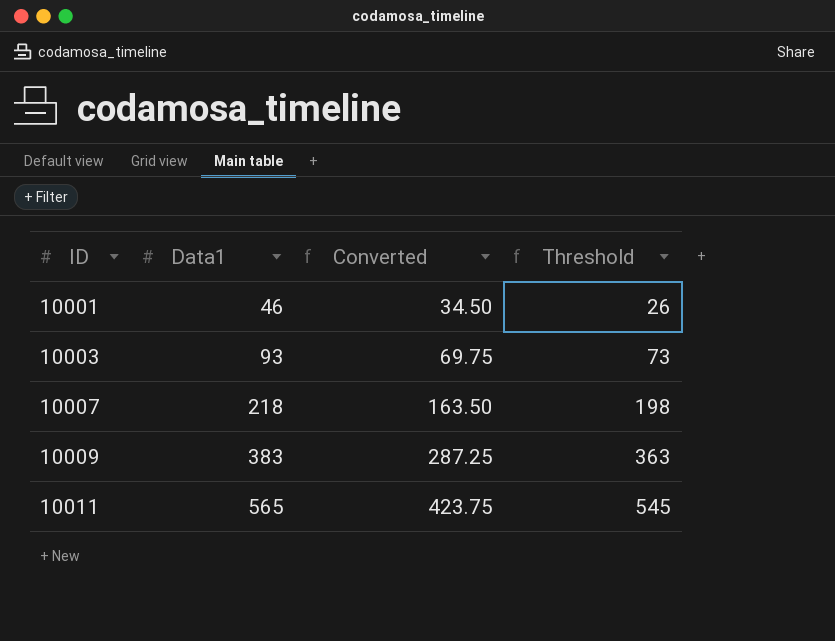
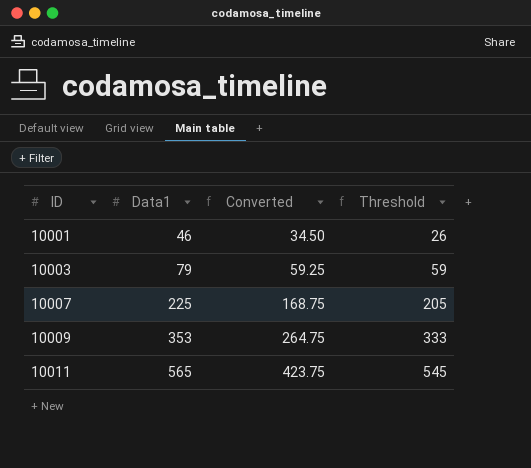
10003 | Data1: 93 -> 79
10003 | Converted: 69.75 -> 59.25
10003 | Threshold: 73 -> 59
10007 | Data1: 218 -> 225
10007 | Converted: 163.50 -> 168.75
10007 | Threshold: 198 -> 205
10009 | Data1: 383 -> 353
10009 | Converted: 287.25 -> 264.75
10009 | Threshold: 363 -> 333

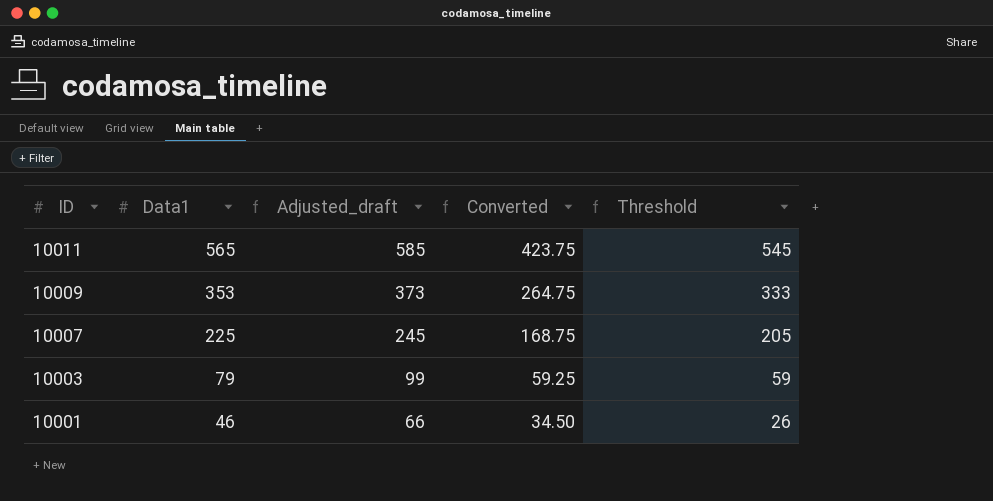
row order: ID ascending -> ID descending
column Adjusted_draft | formula: none -> [Data1] + 20

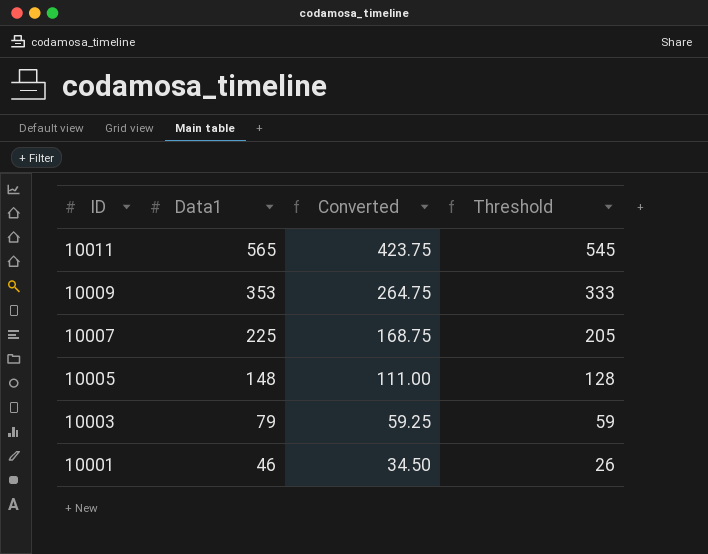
column Adjusted_draft | formula: [Data1] + 20 -> none
row 10005: none -> 148 | 111.00 | 128

